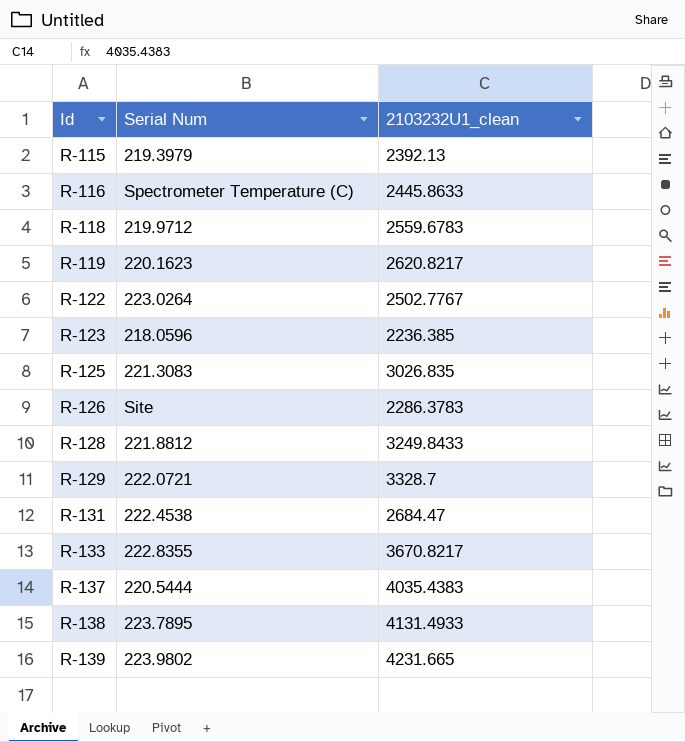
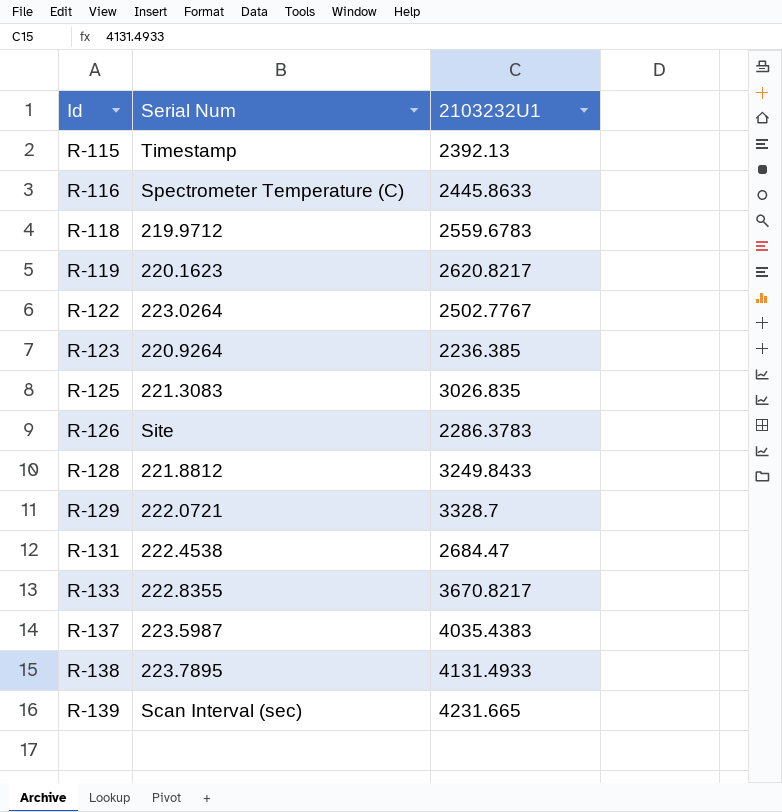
column name: 2103232U1_clean -> 2103232U1
R-115 | Serial Num: 219.3979 -> Timestamp
R-123 | Serial Num: 218.0596 -> 220.9264
R-137 | Serial Num: 220.5444 -> 223.5987
R-139 | Serial Num: 223.9802 -> Scan Interval (sec)

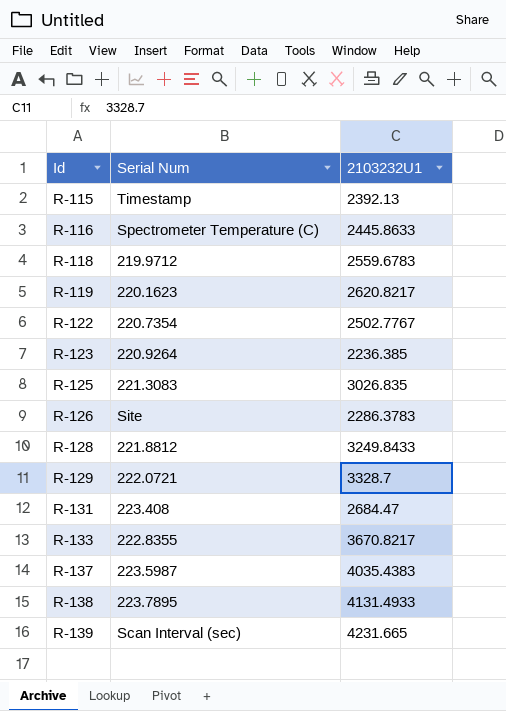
R-122 | Serial Num: 223.0264 -> 220.7354
R-131 | Serial Num: 222.4538 -> 223.408

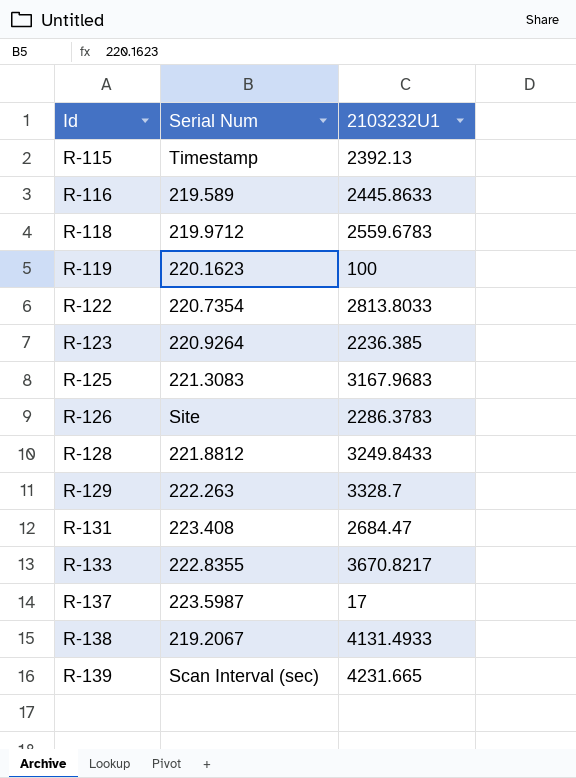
R-116 | Serial Num: Spectrometer Temperature (C) -> 219.589
R-119 | 2103232U1: 2620.8217 -> 100
R-122 | 2103232U1: 2502.7767 -> 2813.8033
R-125 | 2103232U1: 3026.835 -> 3167.9683
R-129 | Serial Num: 222.0721 -> 222.263
R-137 | 2103232U1: 4035.4383 -> 17
R-138 | Serial Num: 223.7895 -> 219.2067

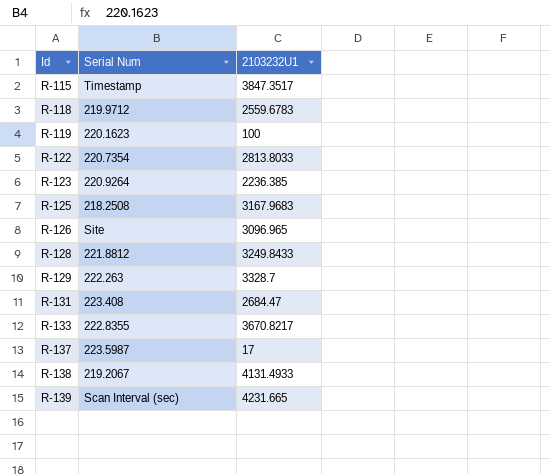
row R-116: 219.589 | 2445.8633 -> none
R-115 | 2103232U1: 2392.13 -> 3847.3517
R-125 | Serial Num: 221.3083 -> 218.2508
R-126 | 2103232U1: 2286.3783 -> 3096.965

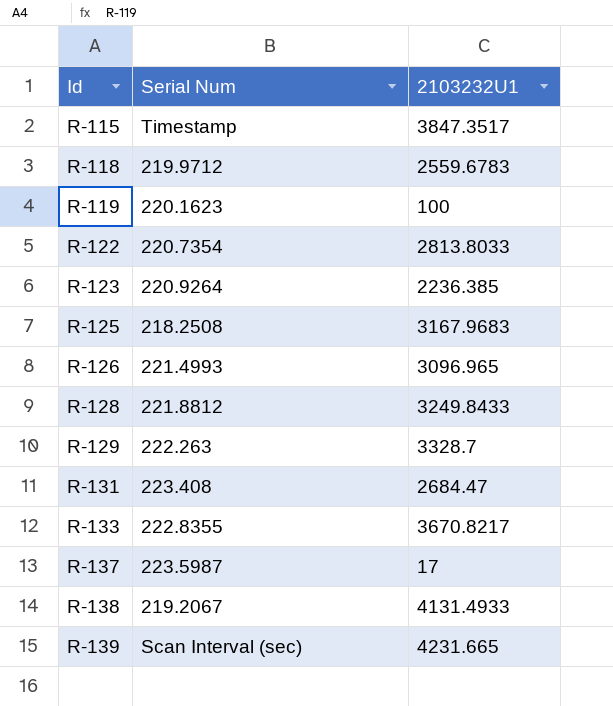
R-126 | Serial Num: Site -> 221.4993

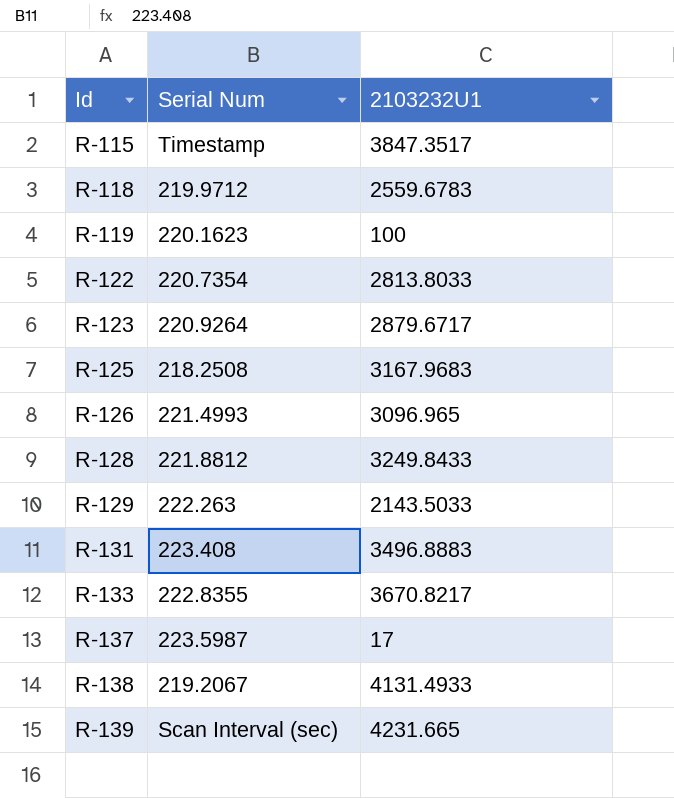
R-123 | 2103232U1: 2236.385 -> 2879.6717
R-129 | 2103232U1: 3328.7 -> 2143.5033
R-131 | 2103232U1: 2684.47 -> 3496.8883

